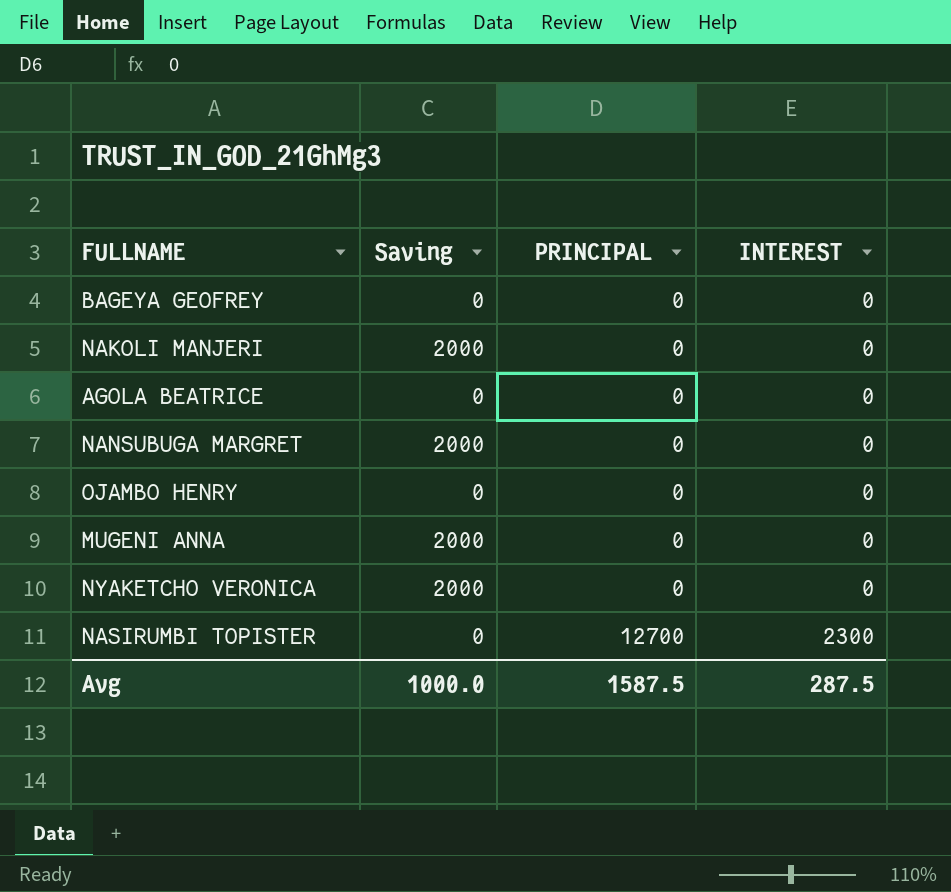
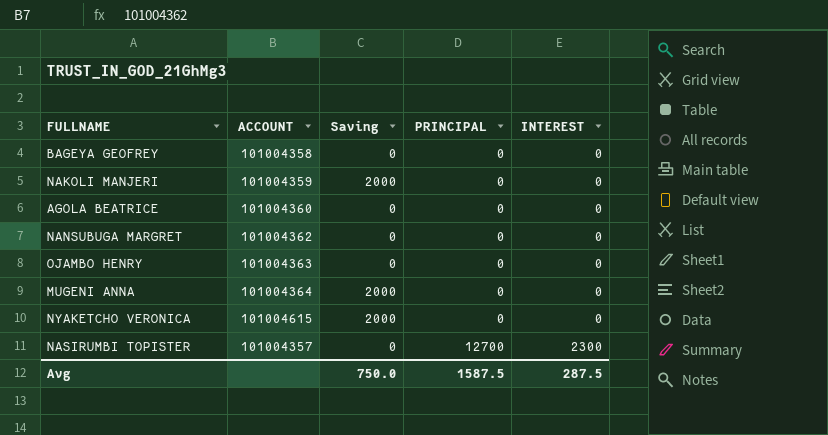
column ACCOUNT | position: none -> 2
NANSUBUGA MARGRET | Saving: 2000 -> 0
Avg | Saving: 1000.0 -> 750.0

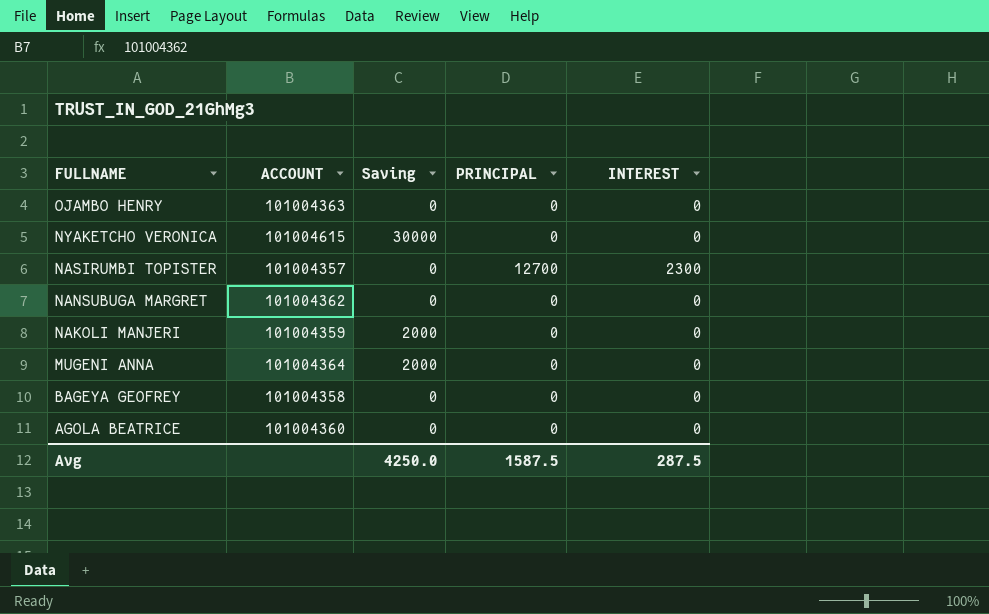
row order: PRINCIPAL ascending -> FULLNAME descending
NYAKETCHO VERONICA | Saving: 2000 -> 30000
Avg | Saving: 750.0 -> 4250.0

